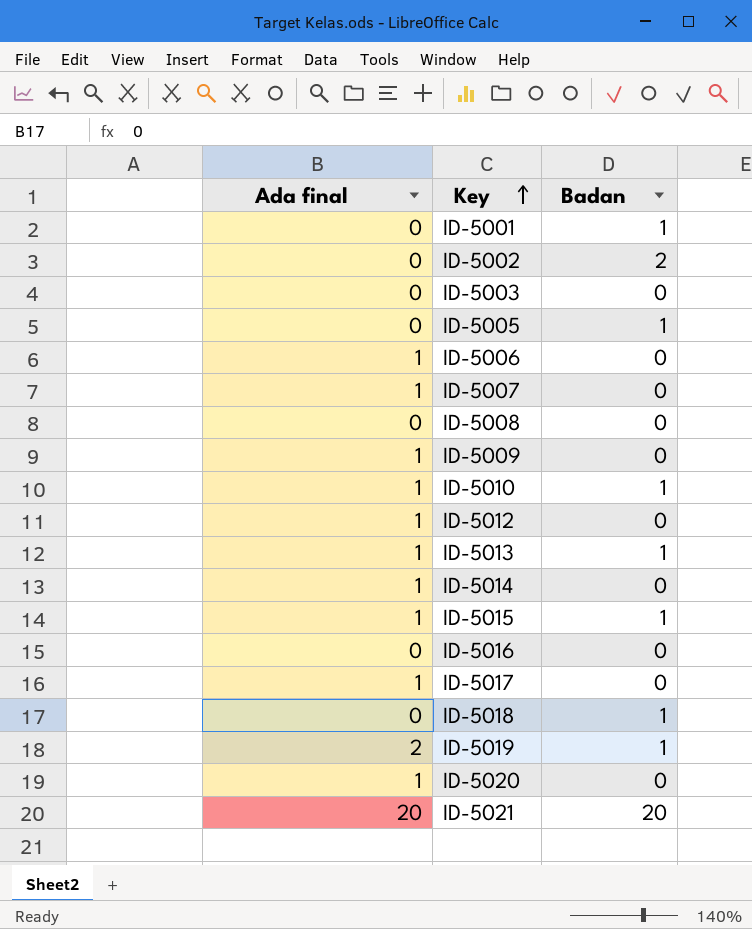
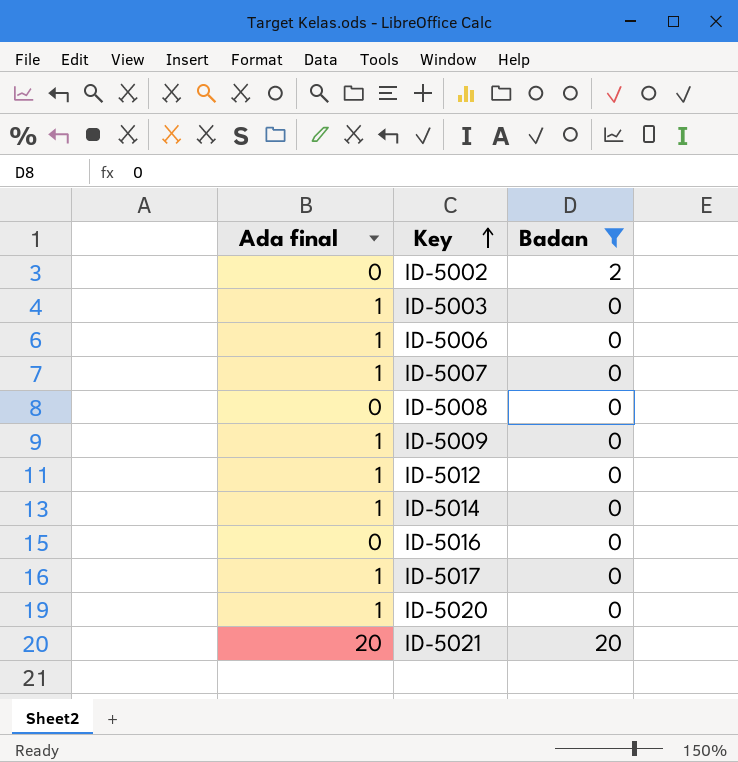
filter: none -> Badan != 1
ID-5003 | Ada final: 0 -> 1

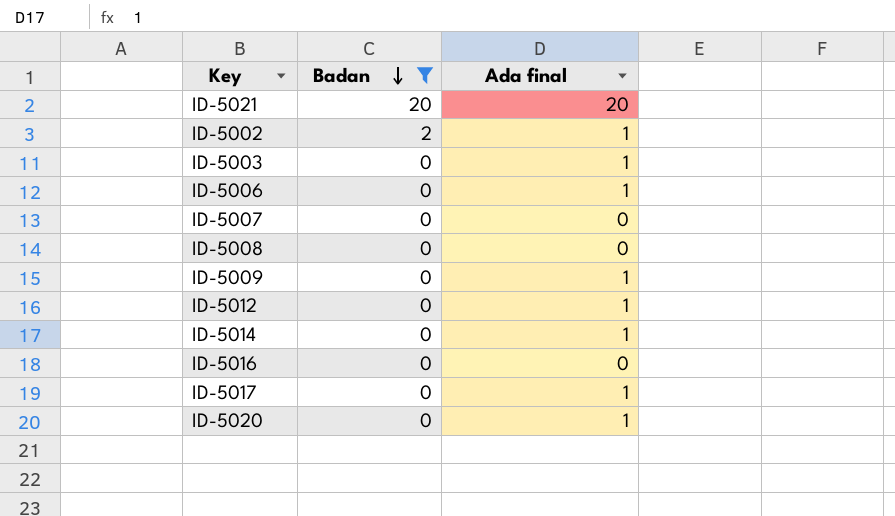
row order: Key ascending -> Badan descending
column Ada final | position: 1 -> 3
ID-5002 | Ada final: 0 -> 1
ID-5007 | Ada final: 1 -> 0

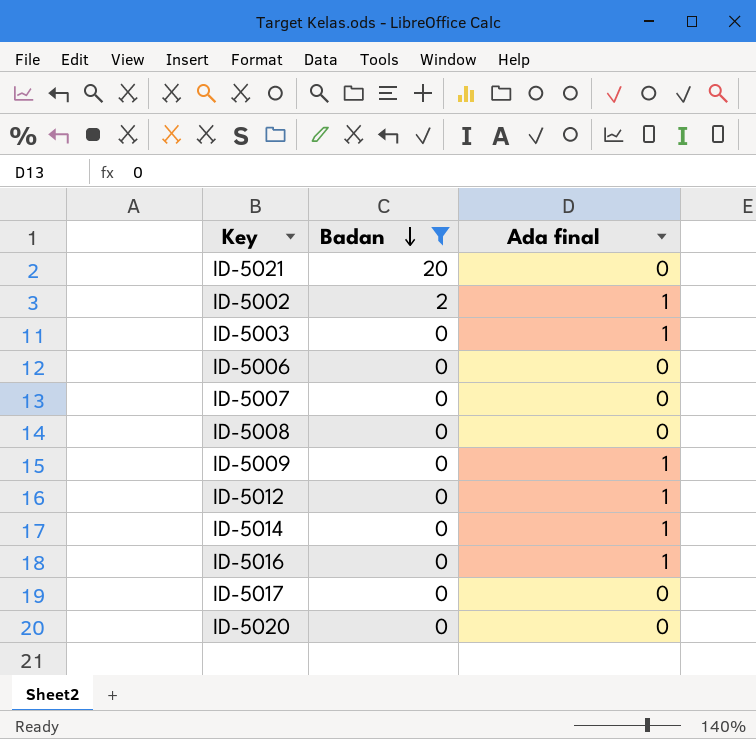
ID-5021 | Ada final: 20 -> 0
ID-5006 | Ada final: 1 -> 0
ID-5016 | Ada final: 0 -> 1
ID-5017 | Ada final: 1 -> 0
ID-5020 | Ada final: 1 -> 0

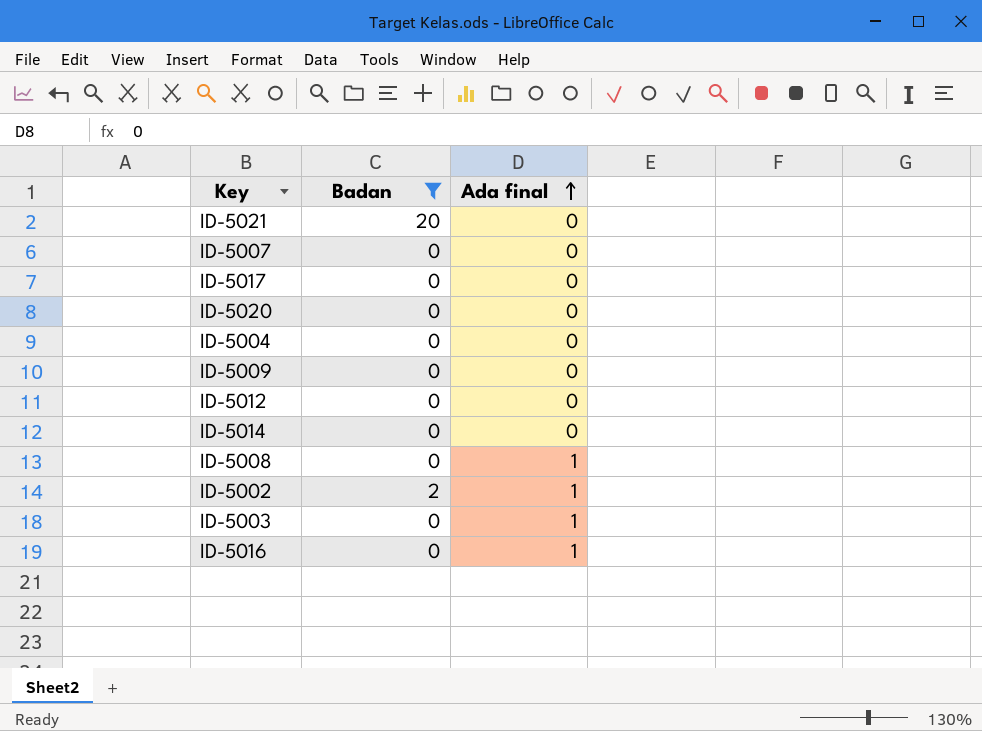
row order: Badan descending -> Ada final ascending
row ID-5006: 0 | 0 -> none
row ID-5004: none -> 0 | 0
ID-5009 | Ada final: 1 -> 0
ID-5012 | Ada final: 1 -> 0
ID-5014 | Ada final: 1 -> 0
ID-5008 | Ada final: 0 -> 1

